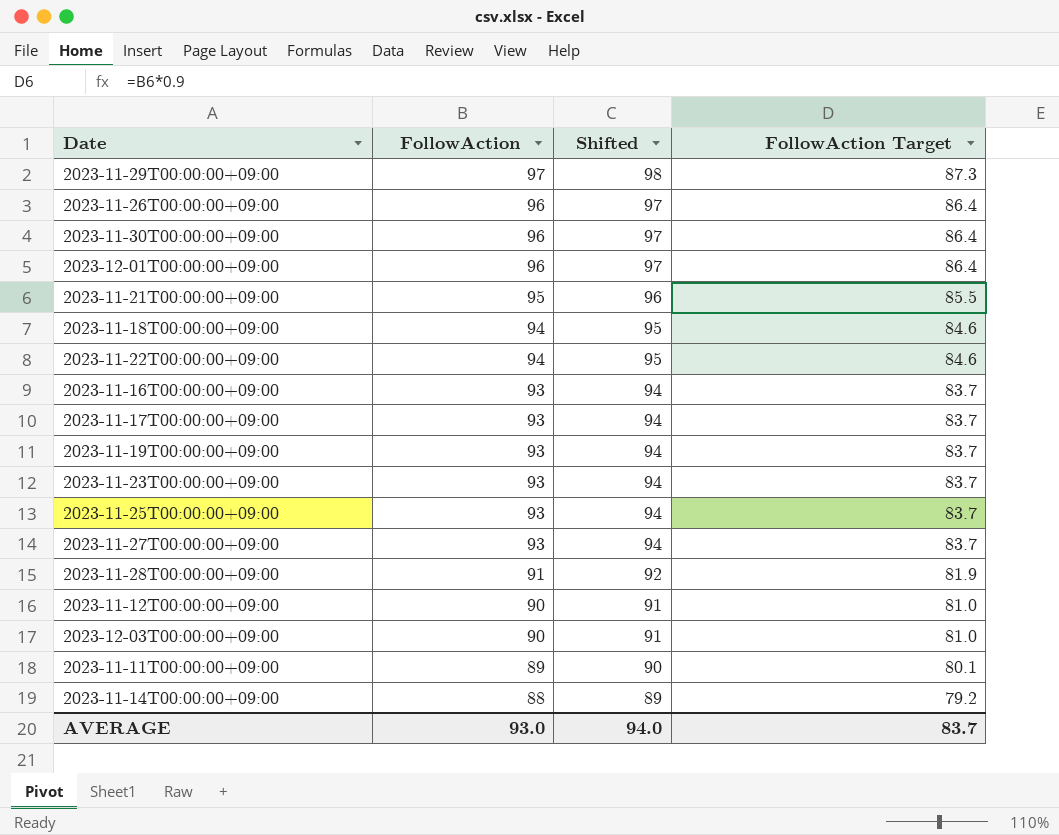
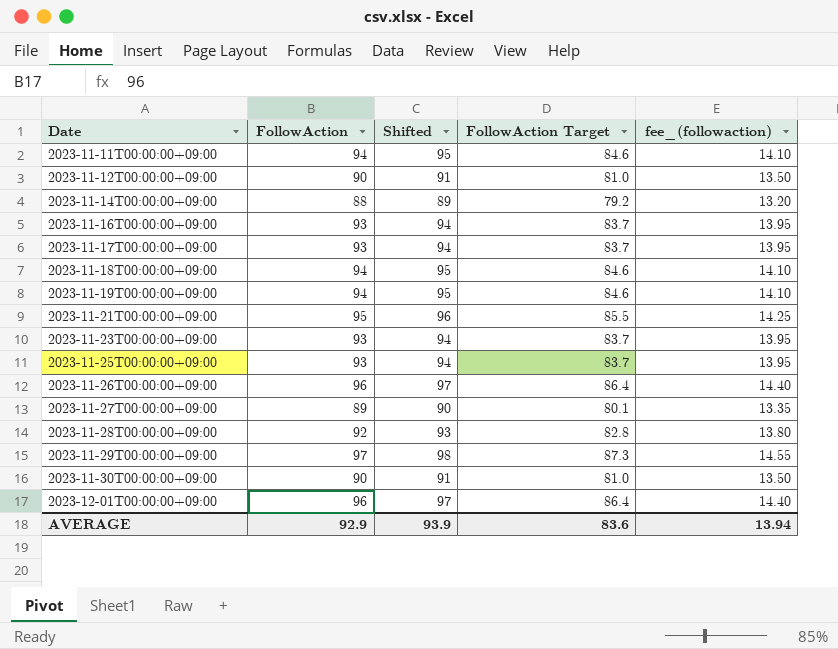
row order: FollowAction descending -> Date ascending
column fee_(followaction) | formula: none -> [FollowAction] * 0.15
row 2023-11-22T00:00:00+09:00: 94 | 95 | 84.6 -> none
row 2023-12-03T00:00:00+09:00: 90 | 91 | 81.0 -> none
2023-11-11T00:00:00+09:00 | FollowAction: 89 -> 94
2023-11-11T00:00:00+09:00 | Shifted: 90 -> 95
2023-11-11T00:00:00+09:00 | FollowAction Target: 80.1 -> 84.6
2023-11-19T00:00:00+09:00 | FollowAction: 93 -> 94
2023-11-19T00:00:00+09:00 | Shifted: 94 -> 95
2023-11-19T00:00:00+09:00 | FollowAction Target: 83.7 -> 84.6
2023-11-27T00:00:00+09:00 | FollowAction: 93 -> 89
2023-11-27T00:00:00+09:00 | Shifted: 94 -> 90
2023-11-27T00:00:00+09:00 | FollowAction Target: 83.7 -> 80.1
2023-11-28T00:00:00+09:00 | FollowAction: 91 -> 92
2023-11-28T00:00:00+09:00 | Shifted: 92 -> 93
2023-11-28T00:00:00+09:00 | FollowAction Target: 81.9 -> 82.8
2023-11-30T00:00:00+09:00 | FollowAction: 96 -> 90
2023-11-30T00:00:00+09:00 | Shifted: 97 -> 91
2023-11-30T00:00:00+09:00 | FollowAction Target: 86.4 -> 81.0
AVERAGE | FollowAction: 93.0 -> 92.9
AVERAGE | Shifted: 94.0 -> 93.9
AVERAGE | FollowAction Target: 83.7 -> 83.6

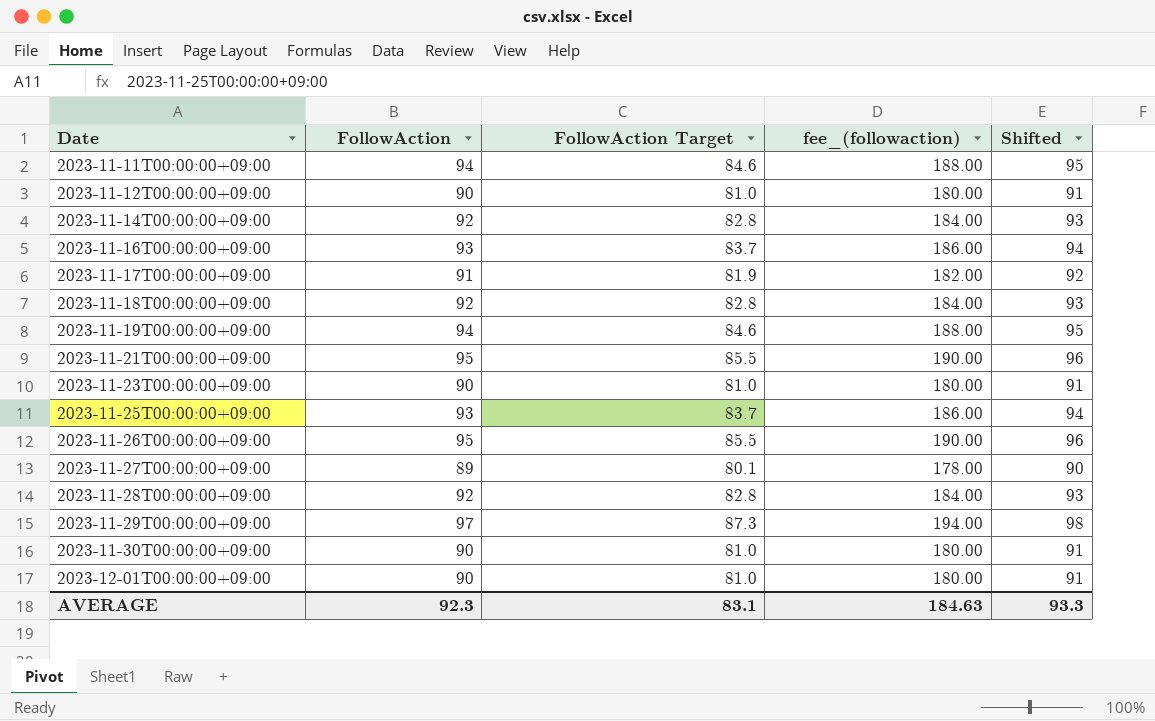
column fee_(followaction) | formula: [FollowAction] * 0.15 -> [FollowAction] * 2
column Shifted | position: 3 -> 5
2023-11-14T00:00:00+09:00 | FollowAction: 88 -> 92
2023-11-14T00:00:00+09:00 | FollowAction Target: 79.2 -> 82.8
2023-11-14T00:00:00+09:00 | Shifted: 89 -> 93
2023-11-17T00:00:00+09:00 | FollowAction: 93 -> 91
2023-11-17T00:00:00+09:00 | FollowAction Target: 83.7 -> 81.9
2023-11-17T00:00:00+09:00 | Shifted: 94 -> 92
2023-11-18T00:00:00+09:00 | FollowAction: 94 -> 92
2023-11-18T00:00:00+09:00 | FollowAction Target: 84.6 -> 82.8
2023-11-18T00:00:00+09:00 | Shifted: 95 -> 93
2023-11-23T00:00:00+09:00 | FollowAction: 93 -> 90
2023-11-23T00:00:00+09:00 | FollowAction Target: 83.7 -> 81.0
2023-11-23T00:00:00+09:00 | Shifted: 94 -> 91
2023-11-26T00:00:00+09:00 | FollowAction: 96 -> 95
2023-11-26T00:00:00+09:00 | FollowAction Target: 86.4 -> 85.5
2023-11-26T00:00:00+09:00 | Shifted: 97 -> 96
2023-12-01T00:00:00+09:00 | FollowAction: 96 -> 90
2023-12-01T00:00:00+09:00 | FollowAction Target: 86.4 -> 81.0
2023-12-01T00:00:00+09:00 | Shifted: 97 -> 91
AVERAGE | FollowAction: 92.9 -> 92.3
AVERAGE | FollowAction Target: 83.6 -> 83.1
AVERAGE | fee_(followaction): 13.94 -> 184.63
AVERAGE | Shifted: 93.9 -> 93.3

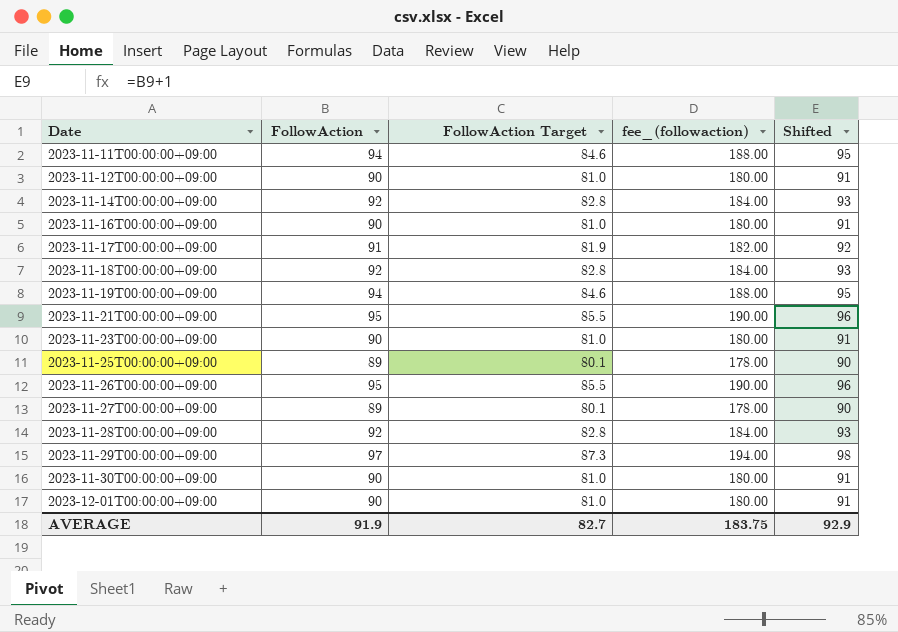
2023-11-16T00:00:00+09:00 | FollowAction: 93 -> 90
2023-11-16T00:00:00+09:00 | FollowAction Target: 83.7 -> 81.0
2023-11-16T00:00:00+09:00 | fee_(followaction): 186.00 -> 180.00
2023-11-16T00:00:00+09:00 | Shifted: 94 -> 91
2023-11-25T00:00:00+09:00 | FollowAction: 93 -> 89
2023-11-25T00:00:00+09:00 | FollowAction Target: 83.7 -> 80.1
2023-11-25T00:00:00+09:00 | fee_(followaction): 186.00 -> 178.00
2023-11-25T00:00:00+09:00 | Shifted: 94 -> 90
AVERAGE | FollowAction: 92.3 -> 91.9
AVERAGE | FollowAction Target: 83.1 -> 82.7
AVERAGE | fee_(followaction): 184.63 -> 183.75
AVERAGE | Shifted: 93.3 -> 92.9

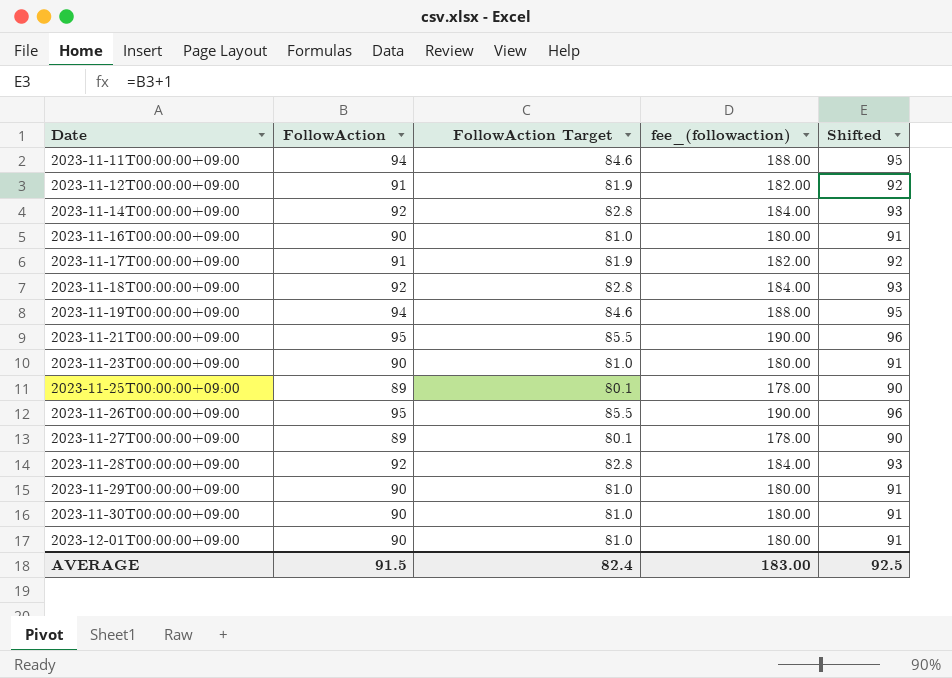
2023-11-12T00:00:00+09:00 | FollowAction: 90 -> 91
2023-11-12T00:00:00+09:00 | FollowAction Target: 81.0 -> 81.9
2023-11-12T00:00:00+09:00 | fee_(followaction): 180.00 -> 182.00
2023-11-12T00:00:00+09:00 | Shifted: 91 -> 92
2023-11-29T00:00:00+09:00 | FollowAction: 97 -> 90
2023-11-29T00:00:00+09:00 | FollowAction Target: 87.3 -> 81.0
2023-11-29T00:00:00+09:00 | fee_(followaction): 194.00 -> 180.00
2023-11-29T00:00:00+09:00 | Shifted: 98 -> 91
AVERAGE | FollowAction: 91.9 -> 91.5
AVERAGE | FollowAction Target: 82.7 -> 82.4
AVERAGE | fee_(followaction): 183.75 -> 183.00
AVERAGE | Shifted: 92.9 -> 92.5

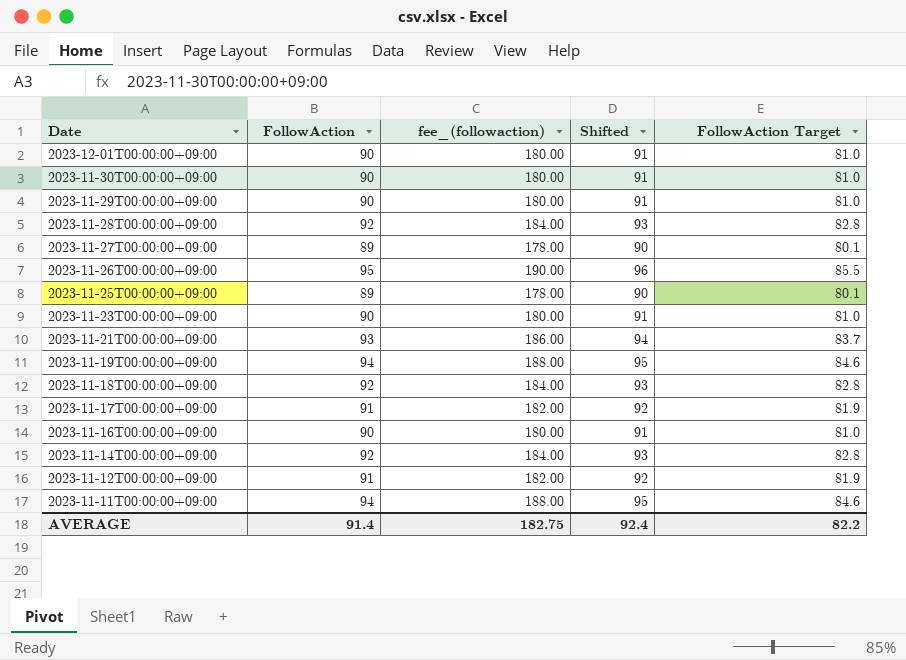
row order: Date ascending -> Date descending
column FollowAction Target | position: 3 -> 5
2023-11-21T00:00:00+09:00 | FollowAction: 95 -> 93
2023-11-21T00:00:00+09:00 | fee_(followaction): 190.00 -> 186.00
2023-11-21T00:00:00+09:00 | Shifted: 96 -> 94
2023-11-21T00:00:00+09:00 | FollowAction Target: 85.5 -> 83.7
AVERAGE | FollowAction: 91.5 -> 91.4
AVERAGE | fee_(followaction): 183.00 -> 182.75
AVERAGE | Shifted: 92.5 -> 92.4
AVERAGE | FollowAction Target: 82.4 -> 82.2

